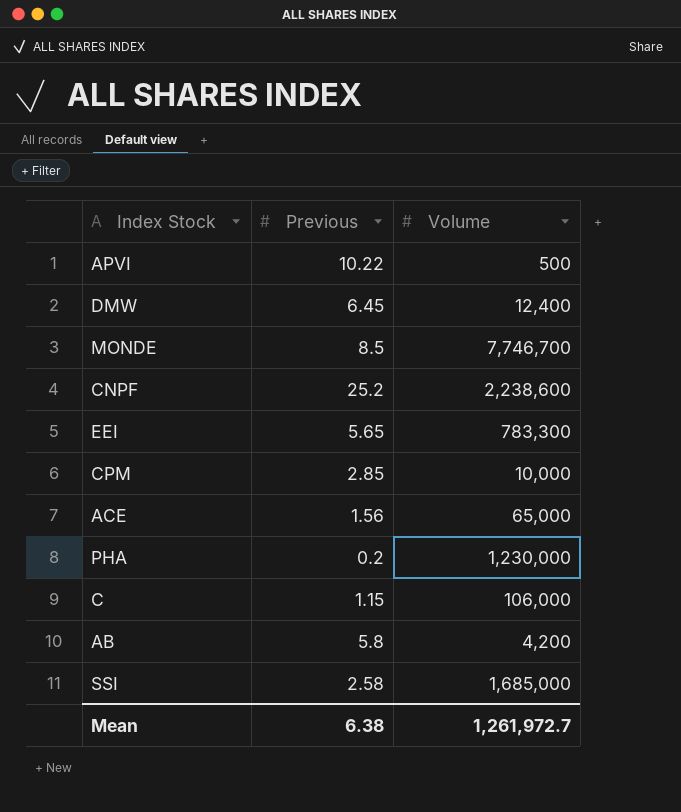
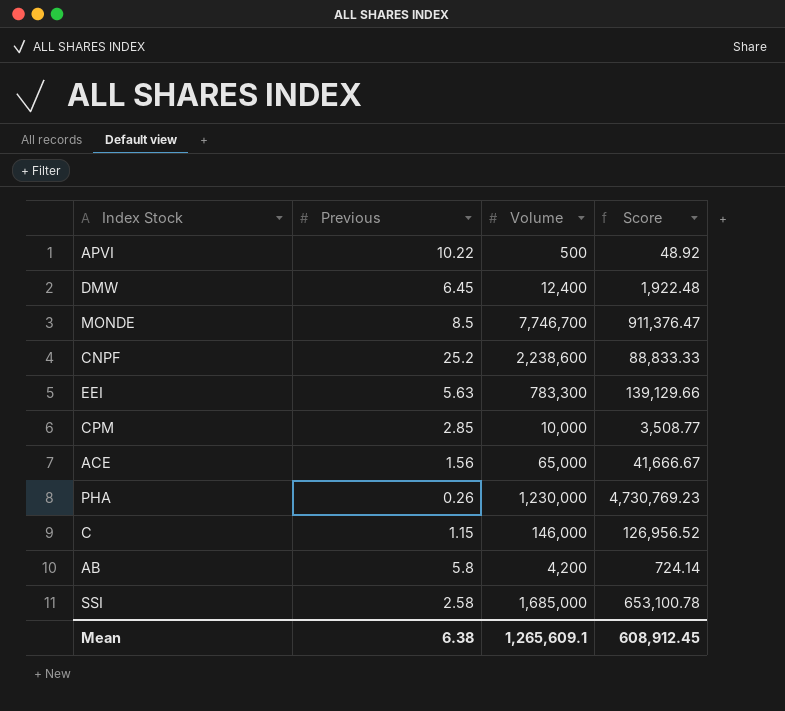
column Score | formula: none -> [Volume] / [Previous]
EEI | Previous: 5.65 -> 5.63
PHA | Previous: 0.2 -> 0.26
C | Volume: 106,000 -> 146,000
Mean | Volume: 1,261,972.7 -> 1,265,609.1

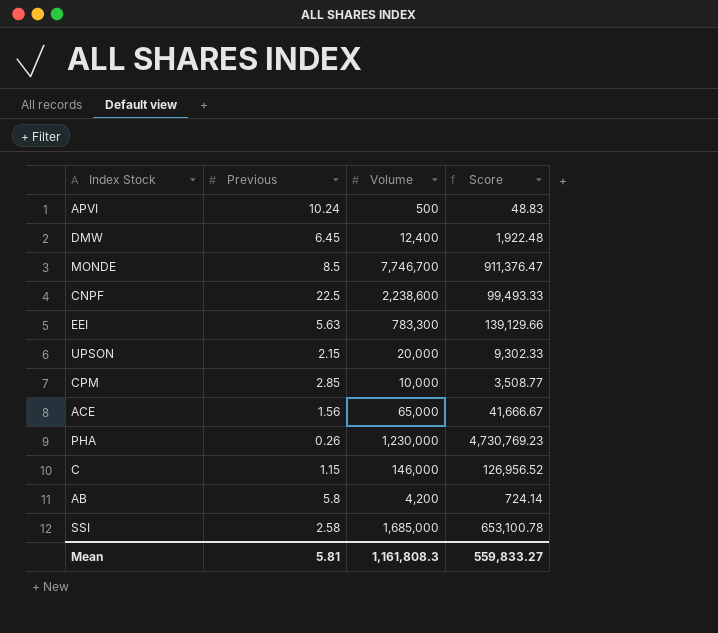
APVI | Previous: 10.22 -> 10.24
APVI | Score: 48.92 -> 48.83
CNPF | Previous: 25.2 -> 22.5
CNPF | Score: 88,833.33 -> 99,493.33
row UPSON: none -> 2.15 | 20,000 | 9,302.33
Mean | Previous: 6.38 -> 5.81
Mean | Volume: 1,265,609.1 -> 1,161,808.3
Mean | Score: 608,912.45 -> 559,833.27

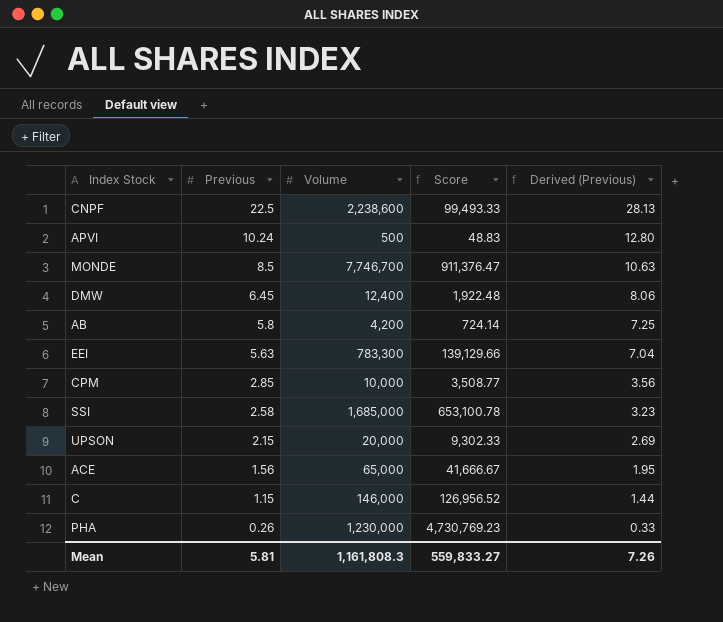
row order: none -> Previous descending
column Derived (Previous) | formula: none -> [Previous] * 1.25

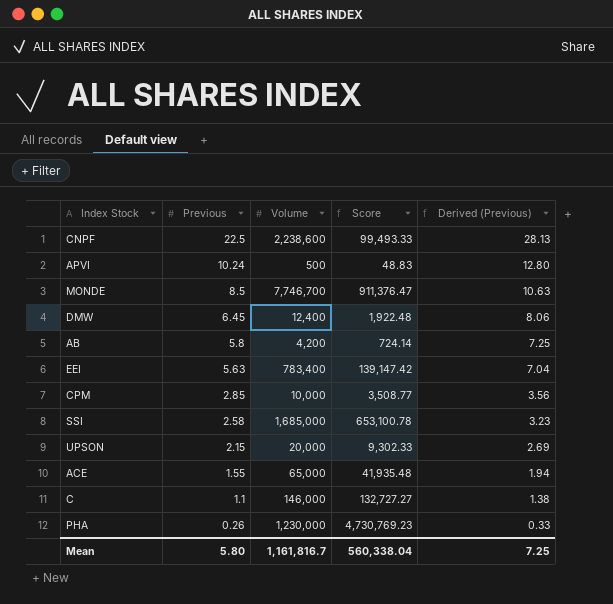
EEI | Volume: 783,300 -> 783,400
EEI | Score: 139,129.66 -> 139,147.42
ACE | Previous: 1.56 -> 1.55
ACE | Score: 41,666.67 -> 41,935.48
ACE | Derived (Previous): 1.95 -> 1.94
C | Previous: 1.15 -> 1.1
C | Score: 126,956.52 -> 132,727.27
C | Derived (Previous): 1.44 -> 1.38
Mean | Previous: 5.81 -> 5.80
Mean | Volume: 1,161,808.3 -> 1,161,816.7
Mean | Score: 559,833.27 -> 560,338.04
Mean | Derived (Previous): 7.26 -> 7.25

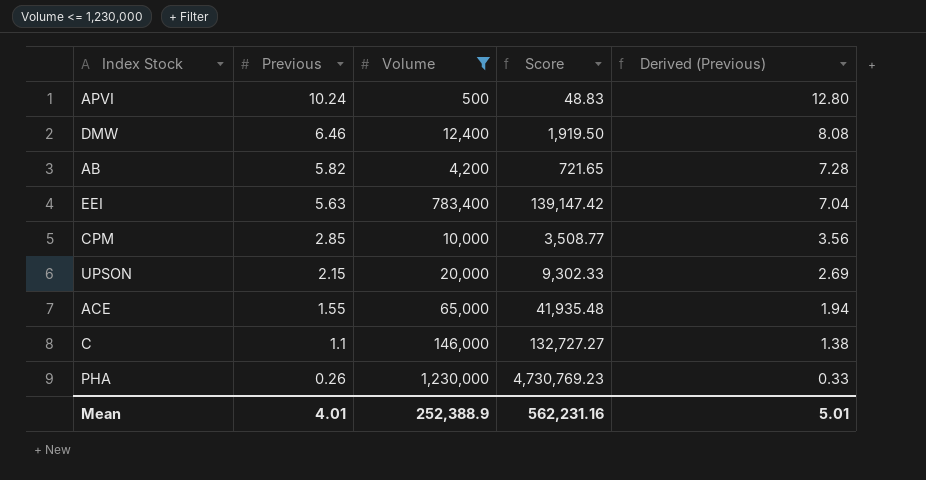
filter: none -> Volume <= 1,230,000
DMW | Previous: 6.45 -> 6.46
DMW | Score: 1,922.48 -> 1,919.50
DMW | Derived (Previous): 8.06 -> 8.08
AB | Previous: 5.8 -> 5.82
AB | Score: 724.14 -> 721.65
AB | Derived (Previous): 7.25 -> 7.28
Mean | Previous: 5.80 -> 4.01
Mean | Volume: 1,161,816.7 -> 252,388.9
Mean | Score: 560,338.04 -> 562,231.16
Mean | Derived (Previous): 7.25 -> 5.01

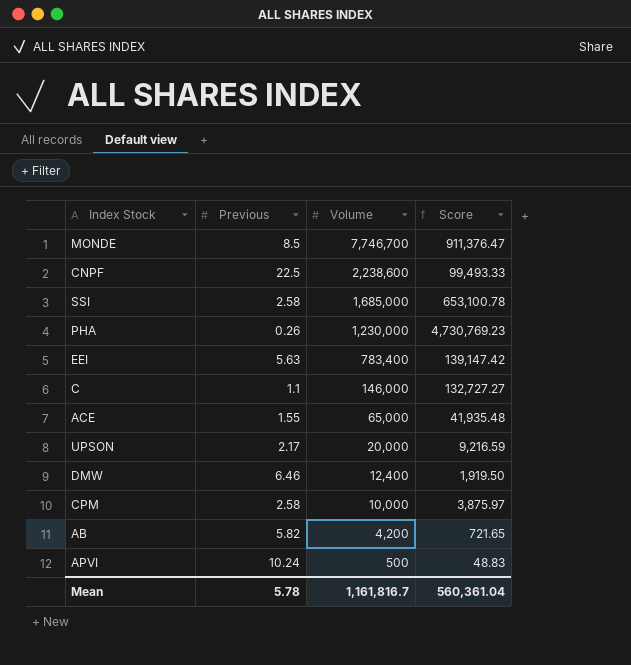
filter: Volume <= 1,230,000 -> none
row order: Previous descending -> Volume descending
column Derived (Previous) | formula: [Previous] * 1.25 -> none
UPSON | Previous: 2.15 -> 2.17
UPSON | Score: 9,302.33 -> 9,216.59
CPM | Previous: 2.85 -> 2.58
CPM | Score: 3,508.77 -> 3,875.97
Mean | Previous: 4.01 -> 5.78
Mean | Volume: 252,388.9 -> 1,161,816.7
Mean | Score: 562,231.16 -> 560,361.04

